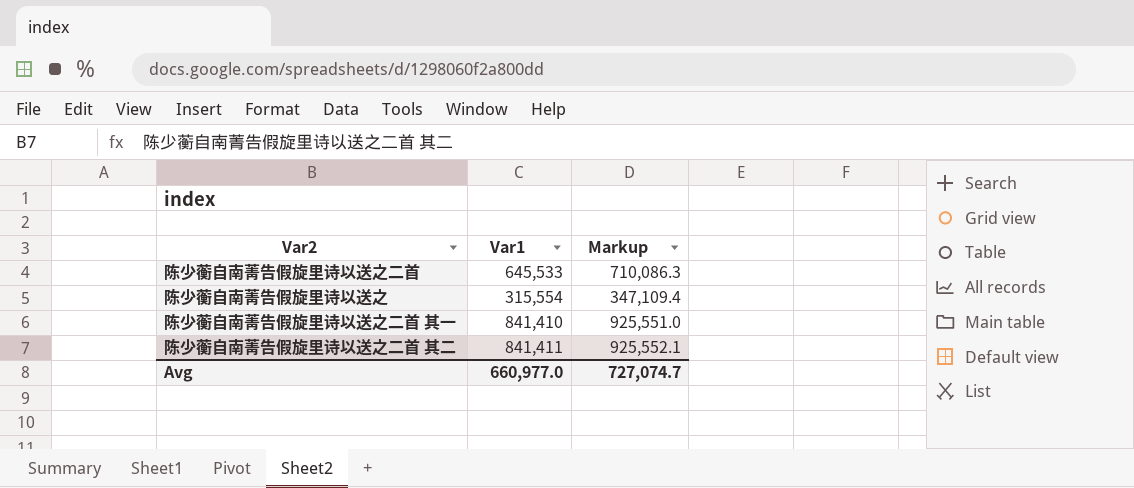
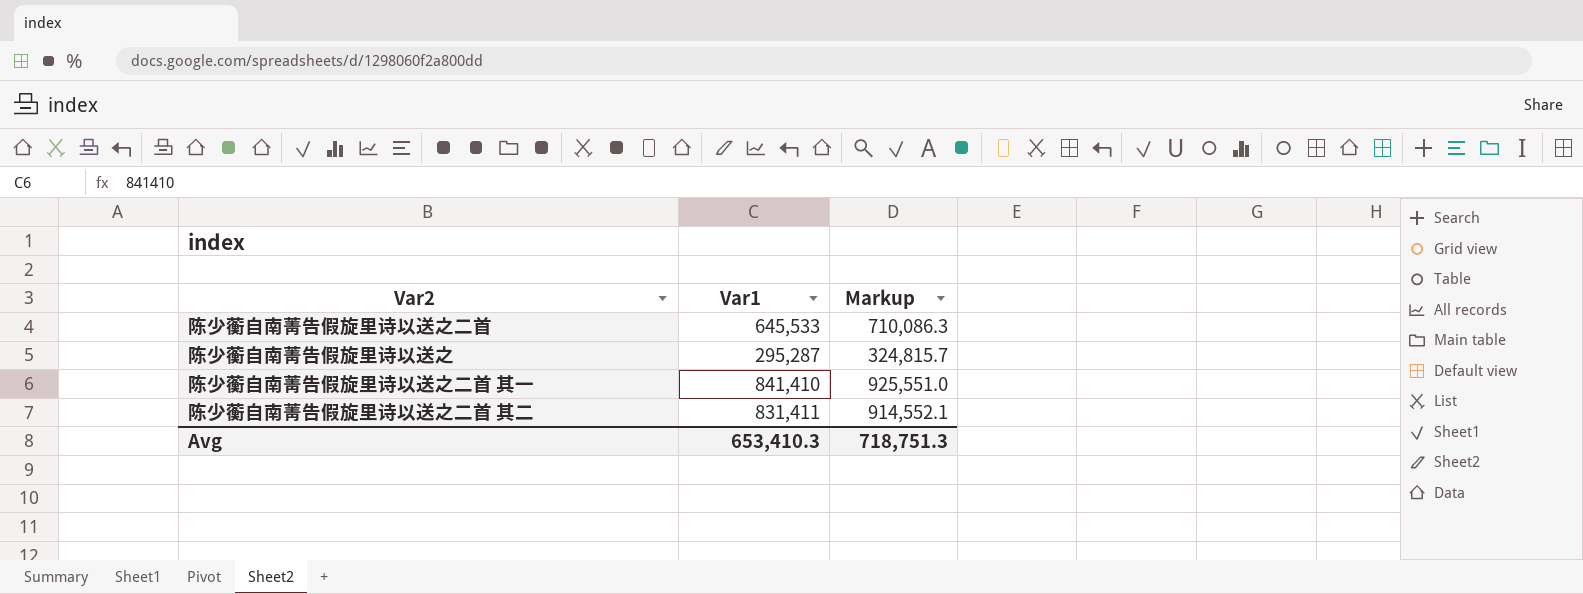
陈少蘅自南菁告假旋里诗以送之 | Var1: 315,554 -> 295,287
陈少蘅自南菁告假旋里诗以送之 | Markup: 347,109.4 -> 324,815.7
陈少蘅自南菁告假旋里诗以送之二首 其二 | Var1: 841,411 -> 831,411
陈少蘅自南菁告假旋里诗以送之二首 其二 | Markup: 925,552.1 -> 914,552.1
Avg | Var1: 660,977.0 -> 653,410.3
Avg | Markup: 727,074.7 -> 718,751.3

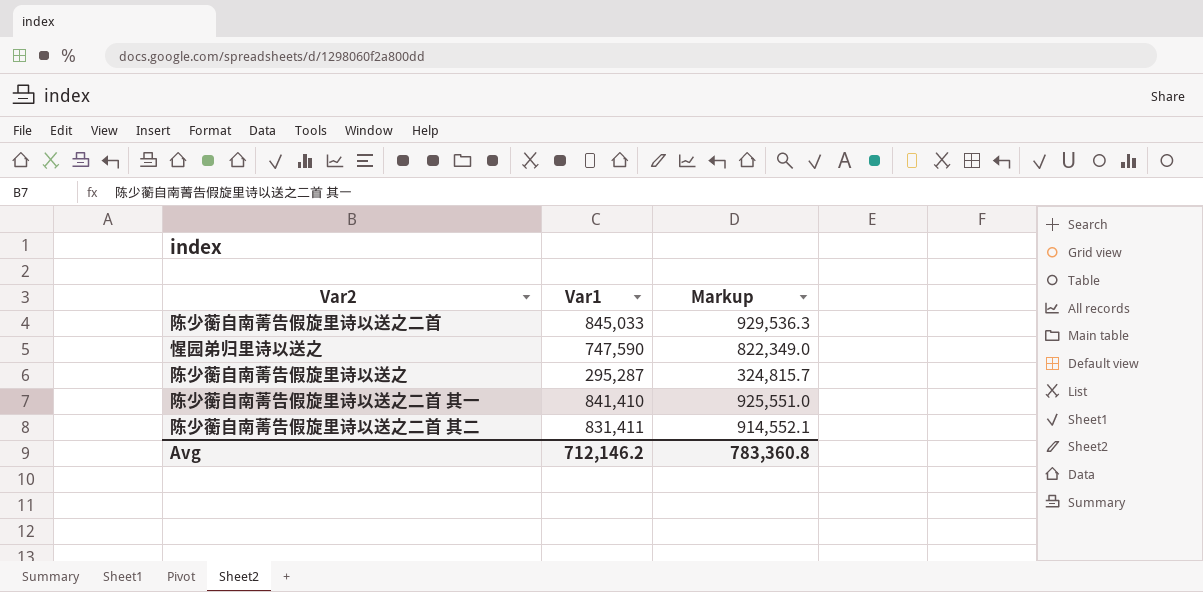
陈少蘅自南菁告假旋里诗以送之二首 | Var1: 645,533 -> 845,033
陈少蘅自南菁告假旋里诗以送之二首 | Markup: 710,086.3 -> 929,536.3
row 惺园弟归里诗以送之: none -> 747,590 | 822,349.0
Avg | Var1: 653,410.3 -> 712,146.2
Avg | Markup: 718,751.3 -> 783,360.8

